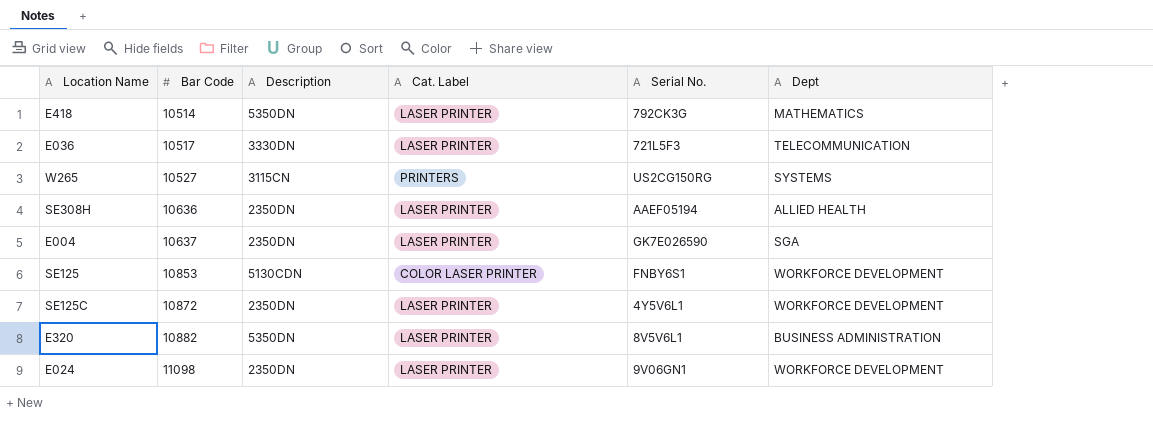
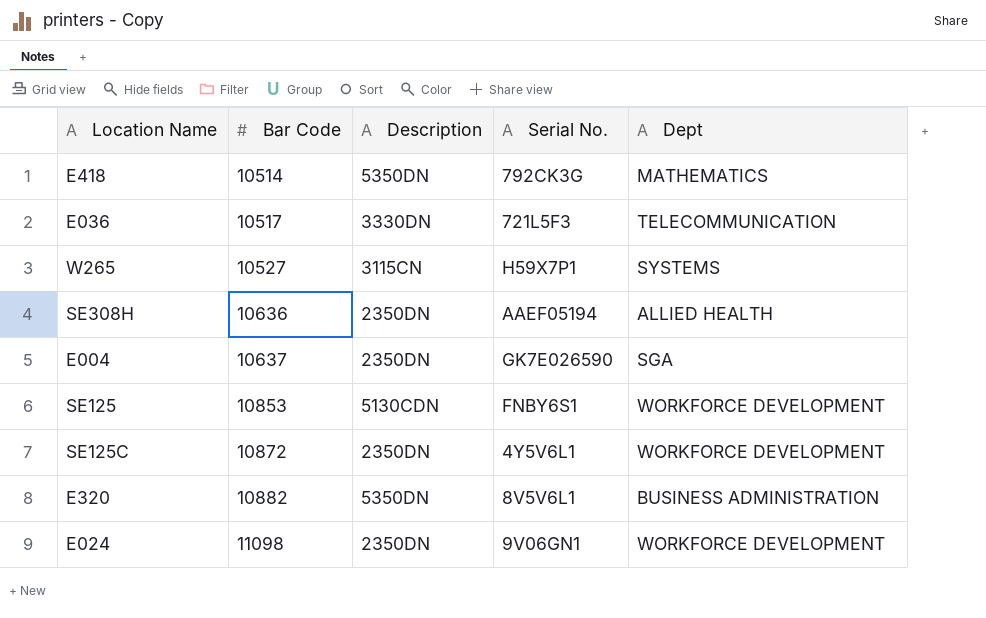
column Cat. Label | position: 4 -> none
W265 | Serial No.: US2CG150RG -> H59X7P1

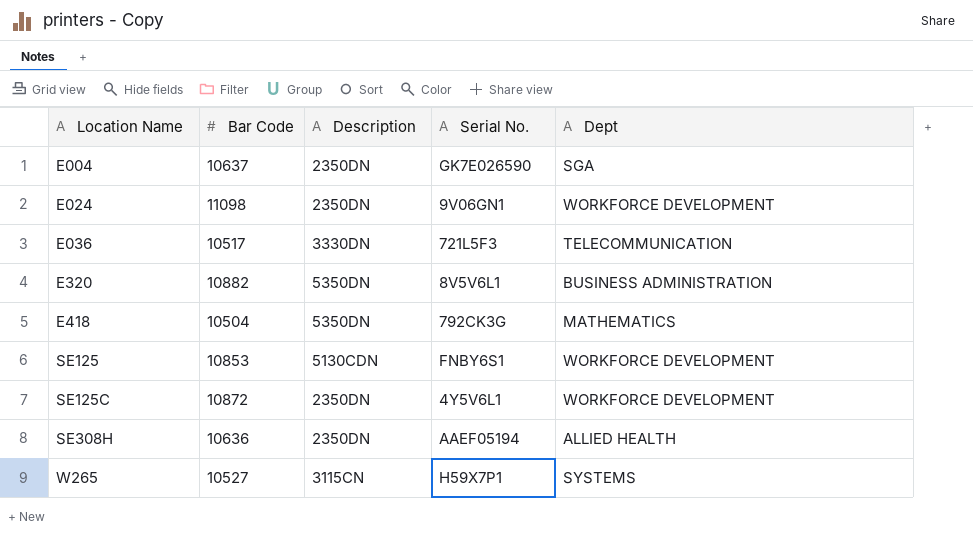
row order: Bar Code ascending -> Location Name ascending
E418 | Bar Code: 10514 -> 10504

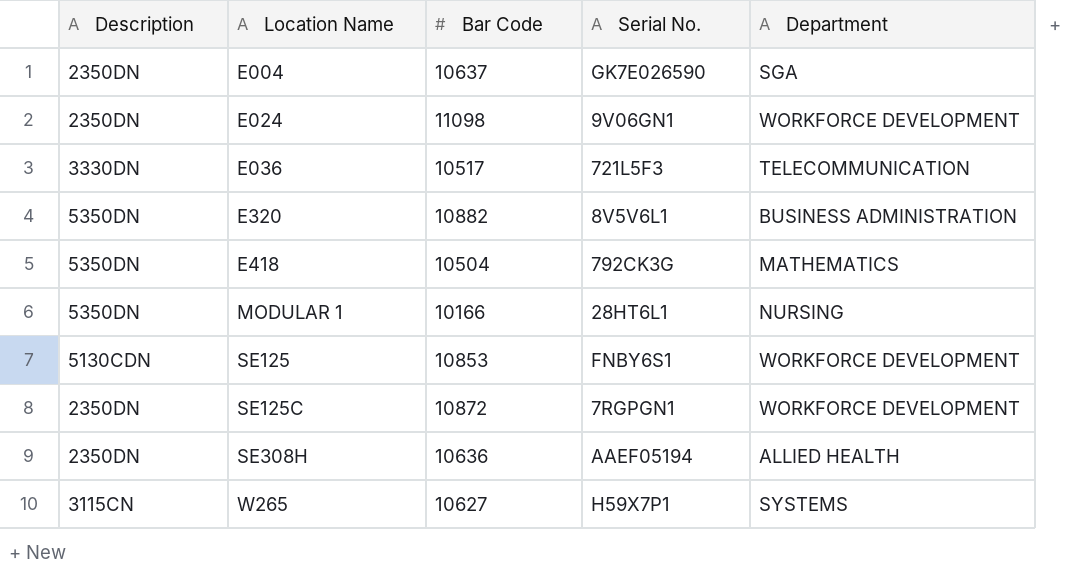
column Description | position: 3 -> 1
column name: Dept -> Department
row MODULAR 1: none -> 5350DN | 10166 | 28HT6L1 | NURSING
SE125C | Serial No.: 4Y5V6L1 -> 7RGPGN1
W265 | Bar Code: 10527 -> 10627

